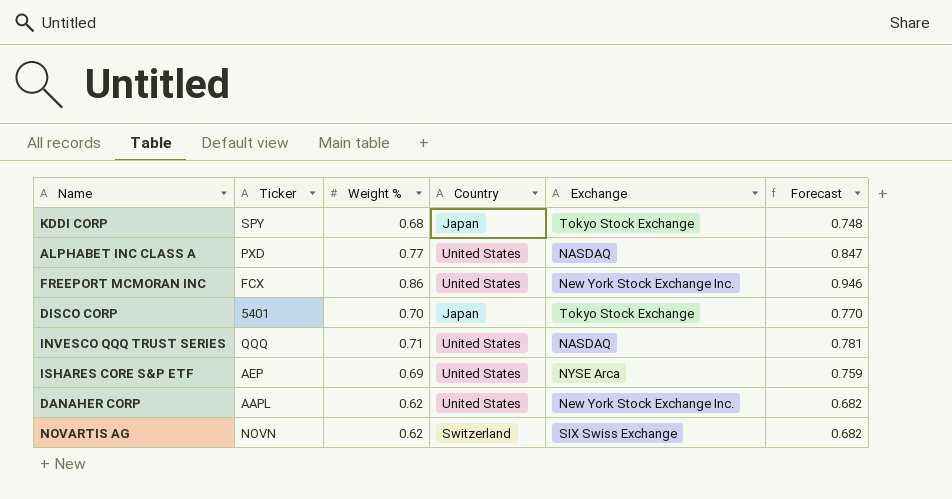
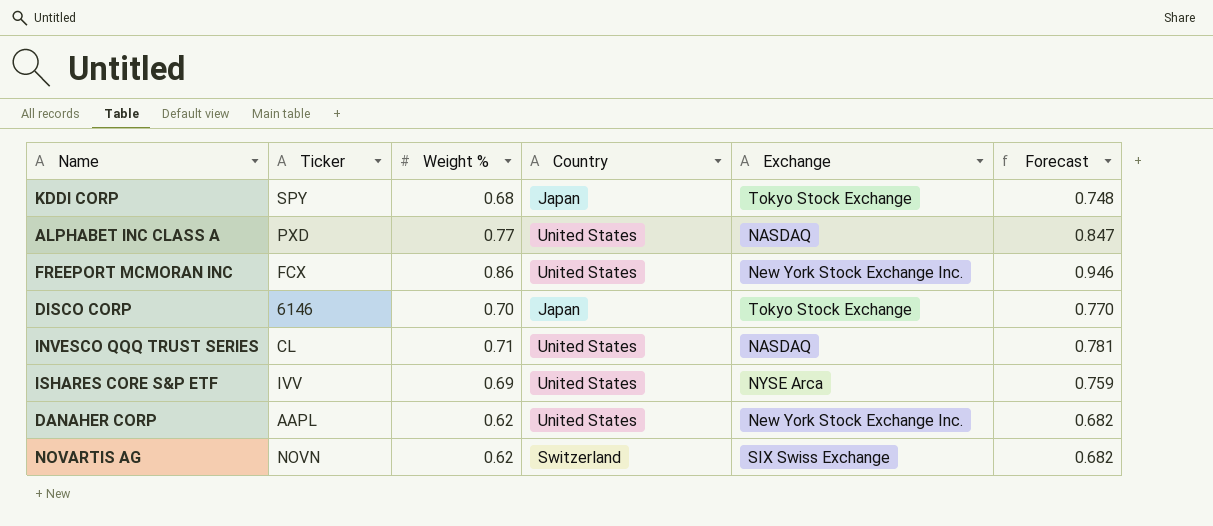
DISCO CORP | Ticker: 5401 -> 6146
INVESCO QQQ TRUST SERIES | Ticker: QQQ -> CL
ISHARES CORE S&P ETF | Ticker: AEP -> IVV

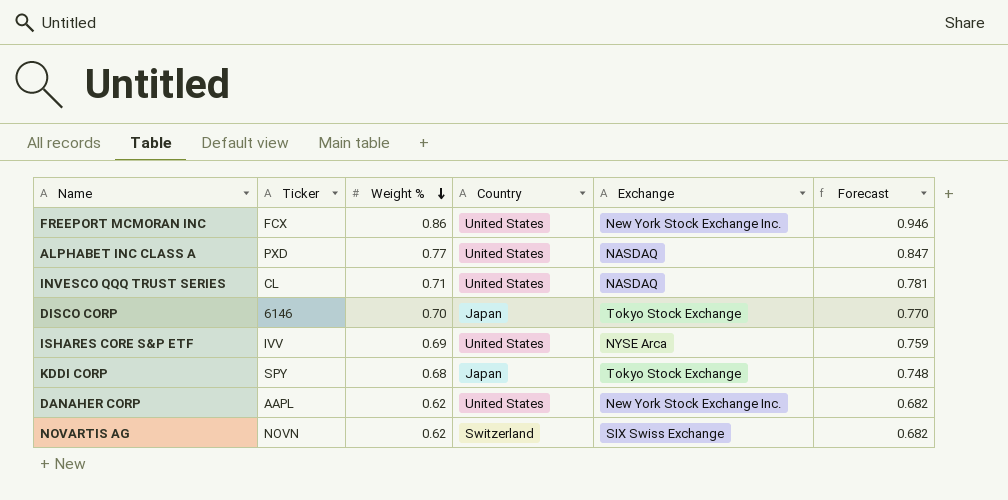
row order: none -> Weight % descending

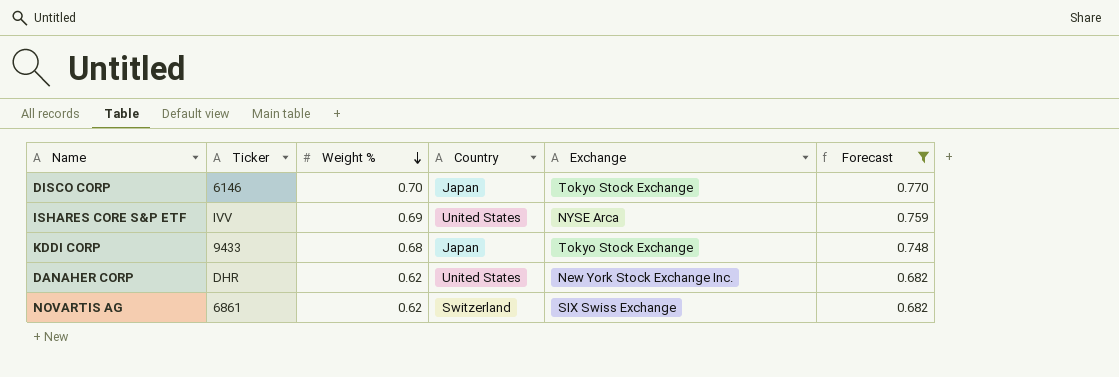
filter: none -> Forecast <= 0.770
KDDI CORP | Ticker: SPY -> 9433
DANAHER CORP | Ticker: AAPL -> DHR
NOVARTIS AG | Ticker: NOVN -> 6861

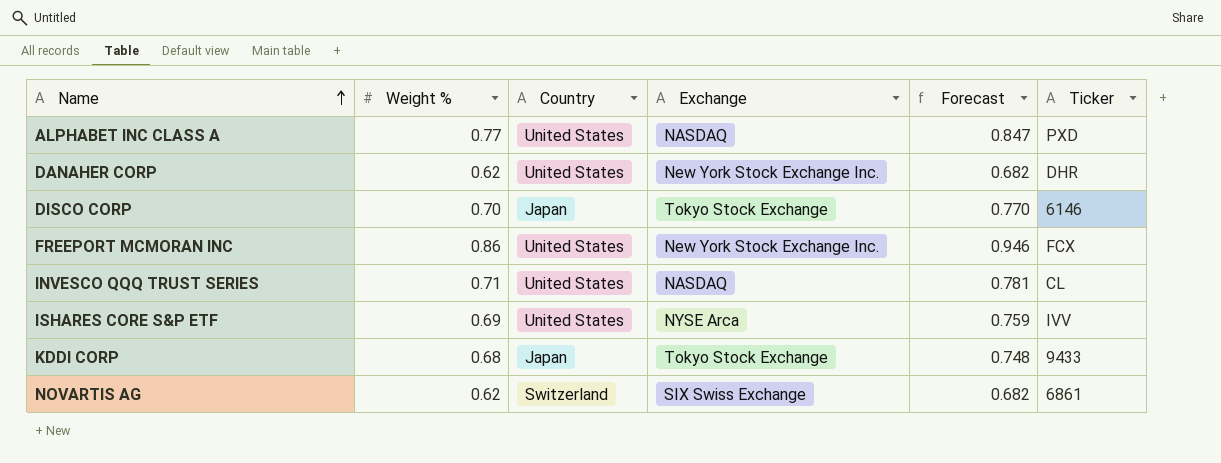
filter: Forecast <= 0.770 -> none
row order: Weight % descending -> Name ascending
column Ticker | position: 2 -> 6

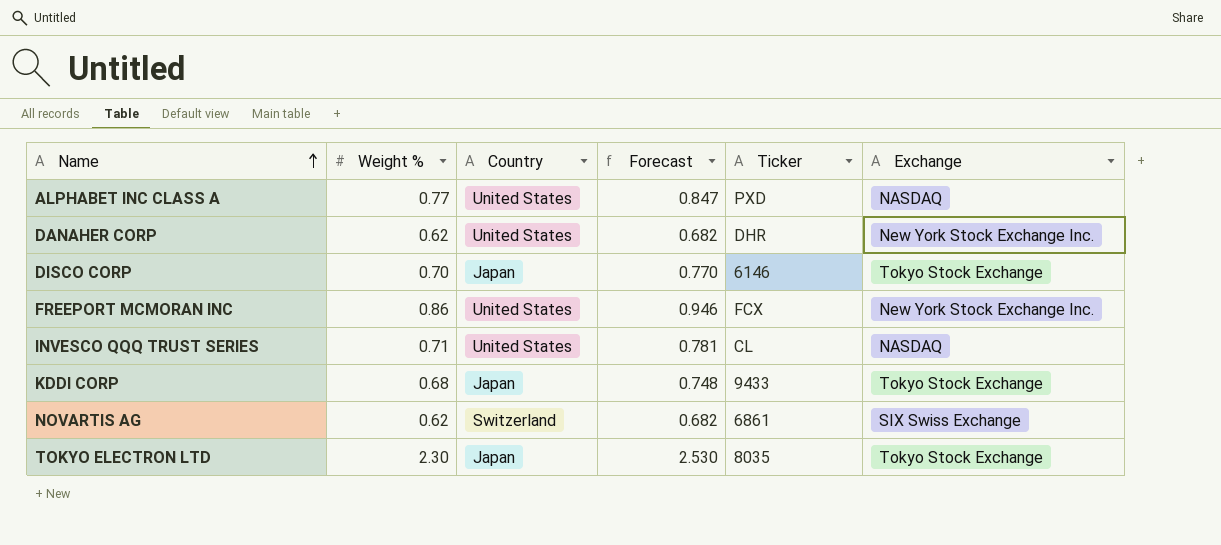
column Exchange | position: 4 -> 6
row ISHARES CORE S&P ETF: 0.69 | United States | NYSE Arca | 0.759 | IVV -> none
row TOKYO ELECTRON LTD: none -> 2.30 | Japan | 2.530 | 8035 | Tokyo Stock Exchange

